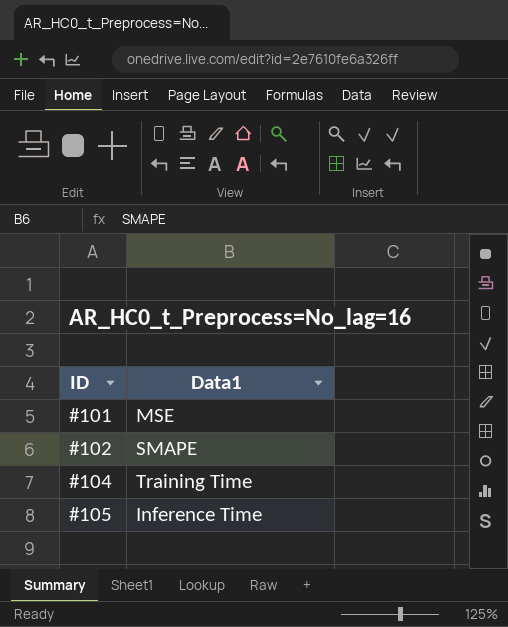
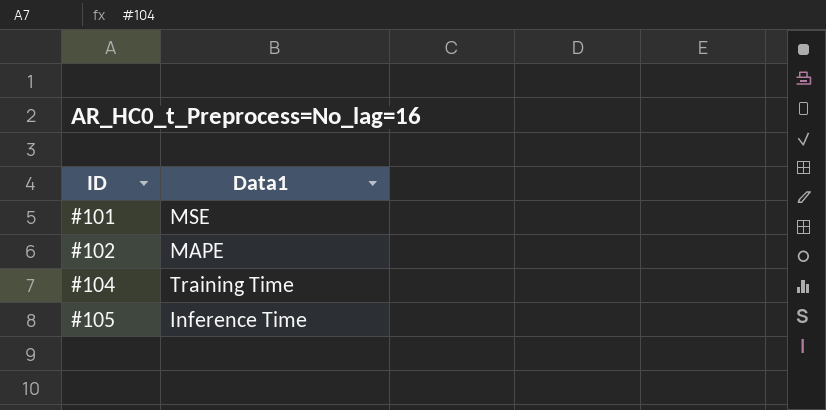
#102 | Data1: SMAPE -> MAPE

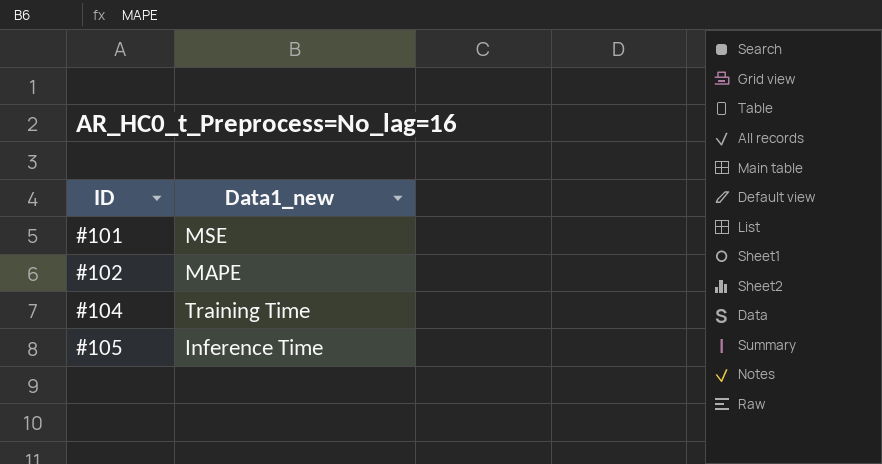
column name: Data1 -> Data1_new

